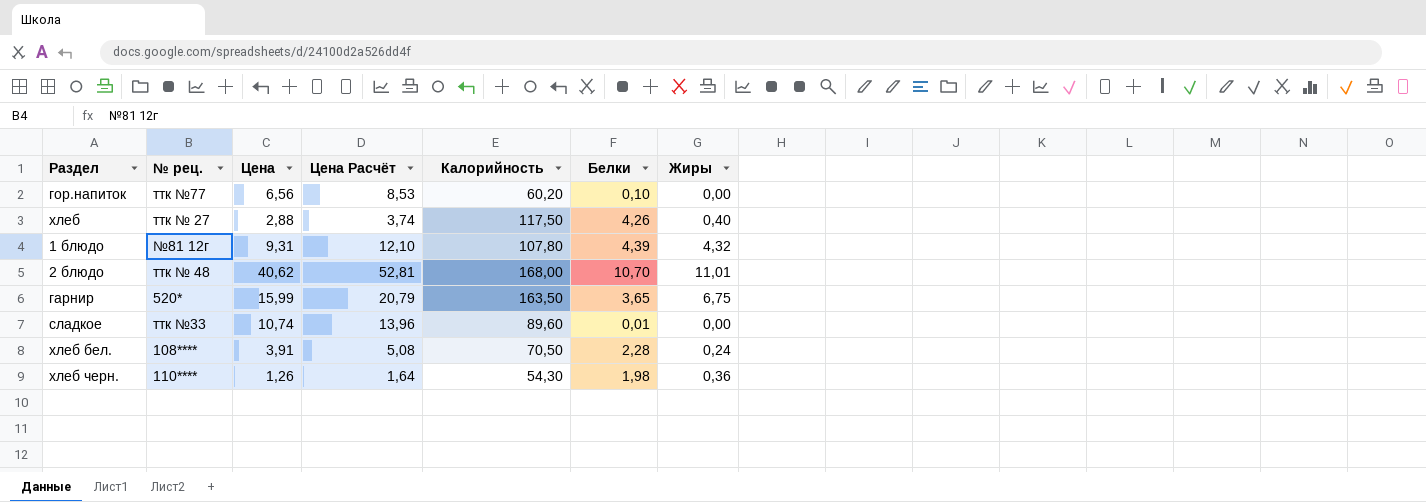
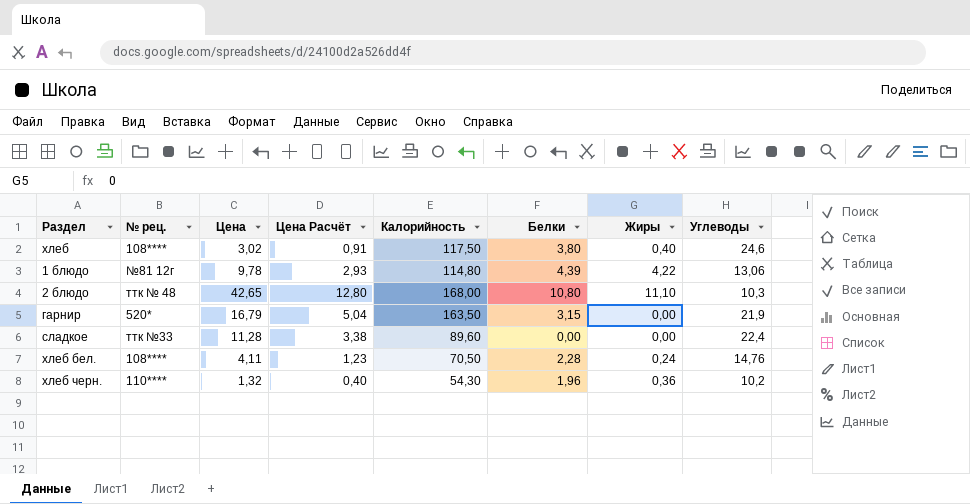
column Цена Расчёт | formula: [Цена] * 1,3 -> [Цена] * 0,3
column Углеводы | position: none -> 8
row гор.напиток: ттк №77 | 6,56 | 8,53 | 60,20 | 0,10 | 0,00 -> none
хлеб | № рец.: ттк № 27 -> 108****
хлеб | Цена: 2,88 -> 3,02
хлеб | Белки: 4,26 -> 3,80
1 блюдо | Цена: 9,31 -> 9,78
1 блюдо | Калорийность: 107,80 -> 114,80
1 блюдо | Жиры: 4,32 -> 4,22
2 блюдо | Цена: 40,62 -> 42,65
2 блюдо | Белки: 10,70 -> 10,80
2 блюдо | Жиры: 11,01 -> 11,10
гарнир | Цена: 15,99 -> 16,79
гарнир | Белки: 3,65 -> 3,15
гарнир | Жиры: 6,75 -> 0,00
сладкое | Цена: 10,74 -> 11,28
сладкое | Белки: 0,01 -> 0,00
хлеб бел. | Цена: 3,91 -> 4,11
хлеб черн. | Цена: 1,26 -> 1,32
хлеб черн. | Белки: 1,98 -> 1,96

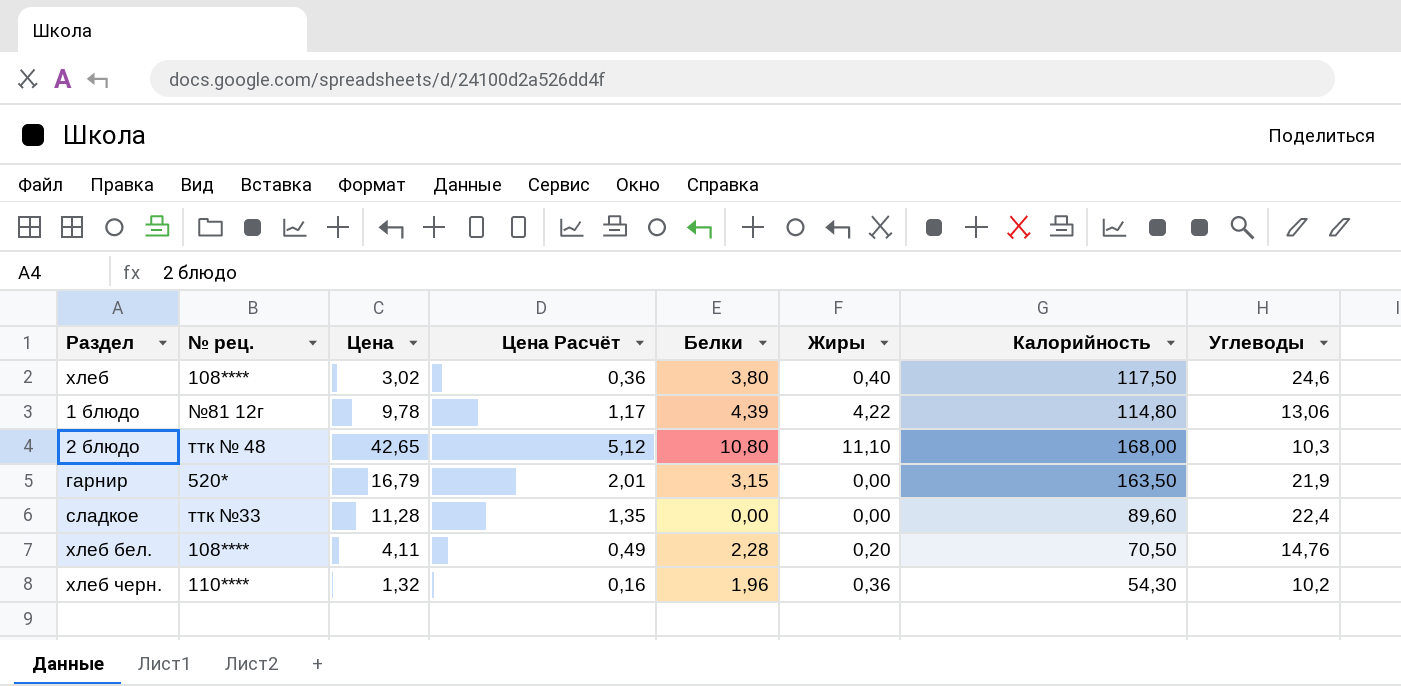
column Цена Расчёт | formula: [Цена] * 0,3 -> [Цена] * 0,12
column Калорийность | position: 5 -> 7
хлеб бел. | Жиры: 0,24 -> 0,20

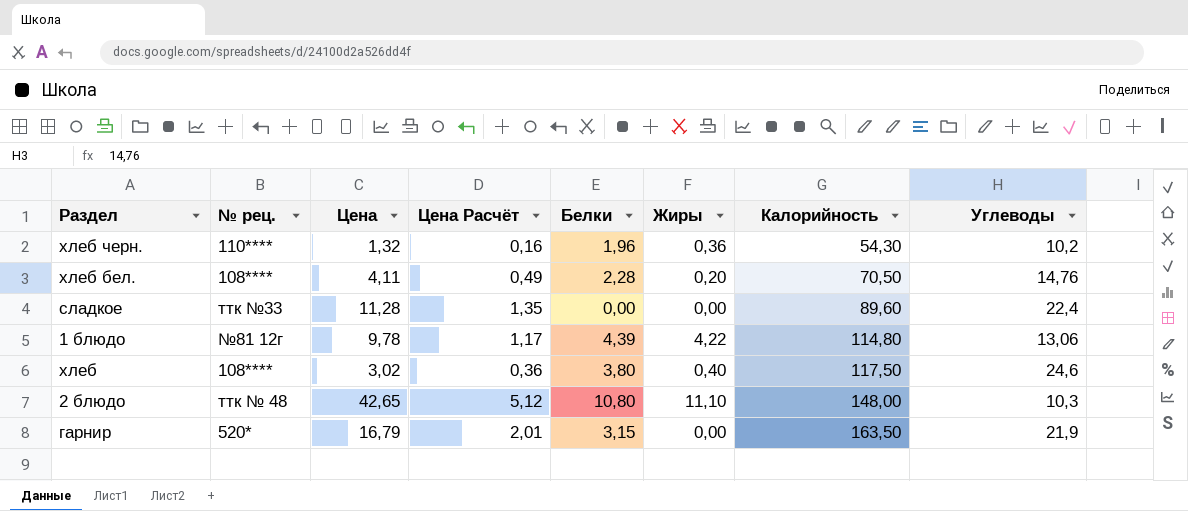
row order: none -> Калорийность ascending
2 блюдо | Калорийность: 168,00 -> 148,00

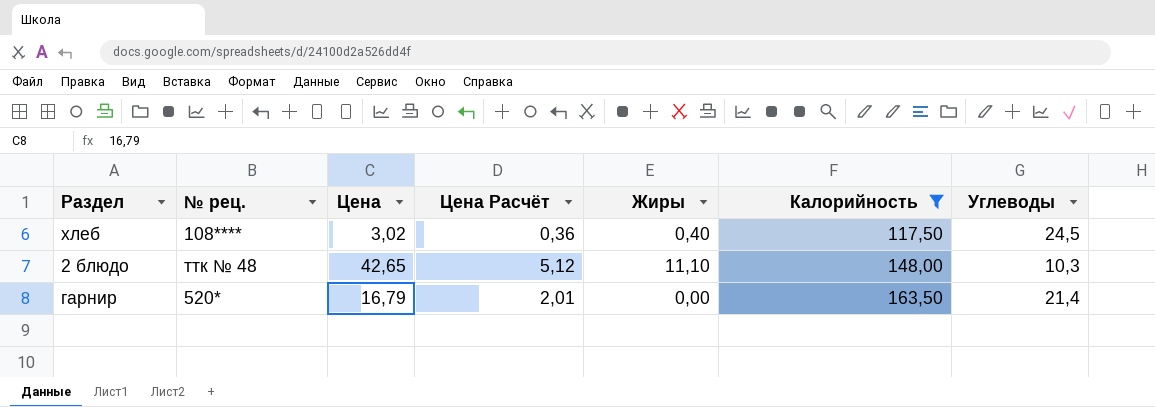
filter: none -> Калорийность >= 117,50
column Белки | position: 5 -> none
хлеб | Углеводы: 24,6 -> 24,5
гарнир | Углеводы: 21,9 -> 21,4

